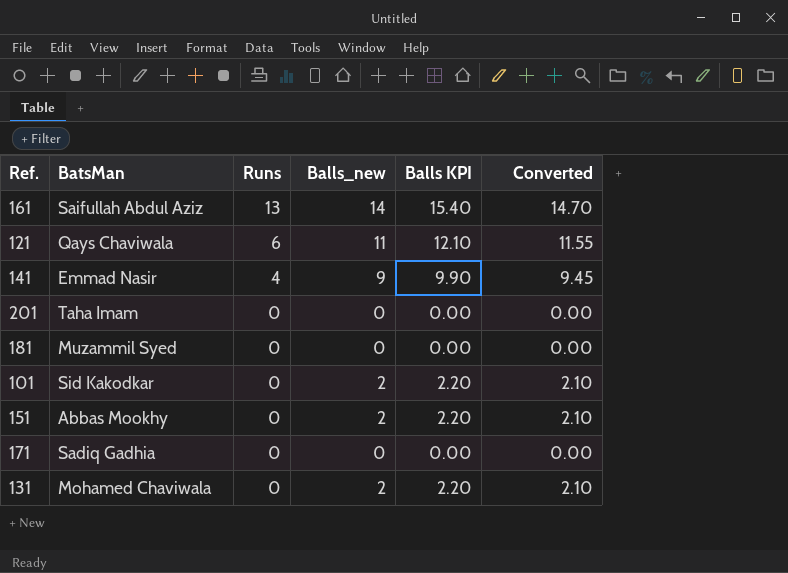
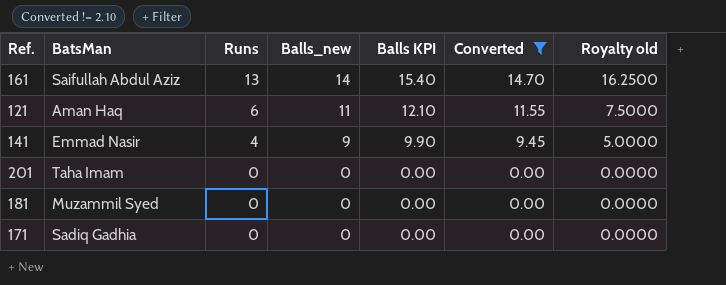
filter: none -> Converted != 2.10
column Royalty old | formula: none -> [Runs] * 1.25
121 | BatsMan: Qays Chaviwala -> Aman Haq

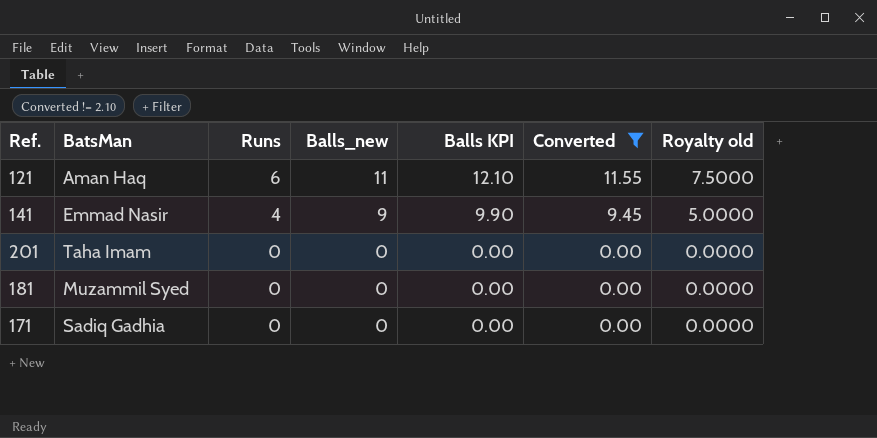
row 161: Saifullah Abdul Aziz | 13 | 14 | 15.40 | 14.70 | 16.2500 -> none

